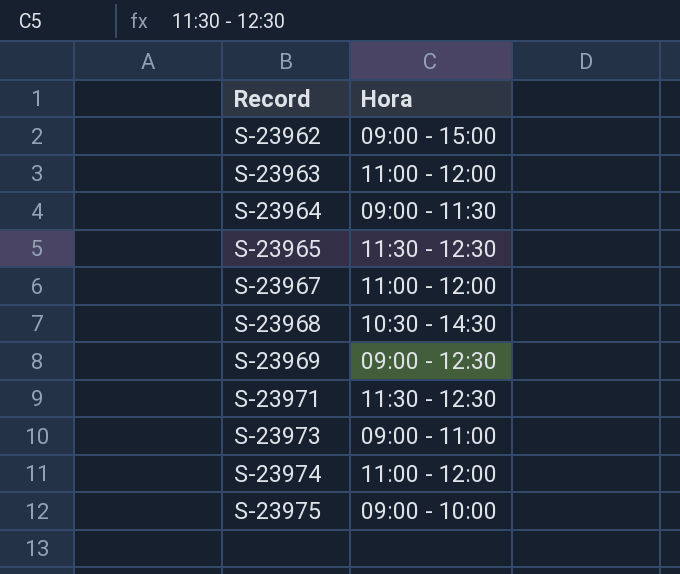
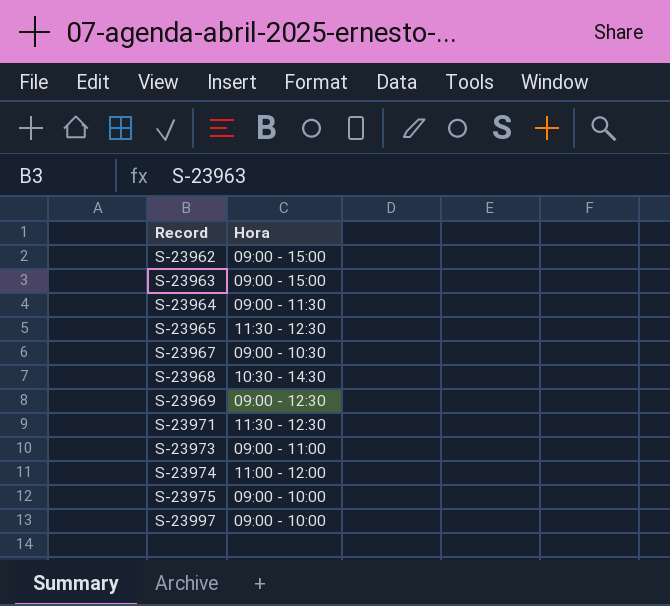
S-23963 | Hora: 11:00 - 12:00 -> 09:00 - 15:00
S-23967 | Hora: 11:00 - 12:00 -> 09:00 - 10:30
row S-23997: none -> 09:00 - 10:00

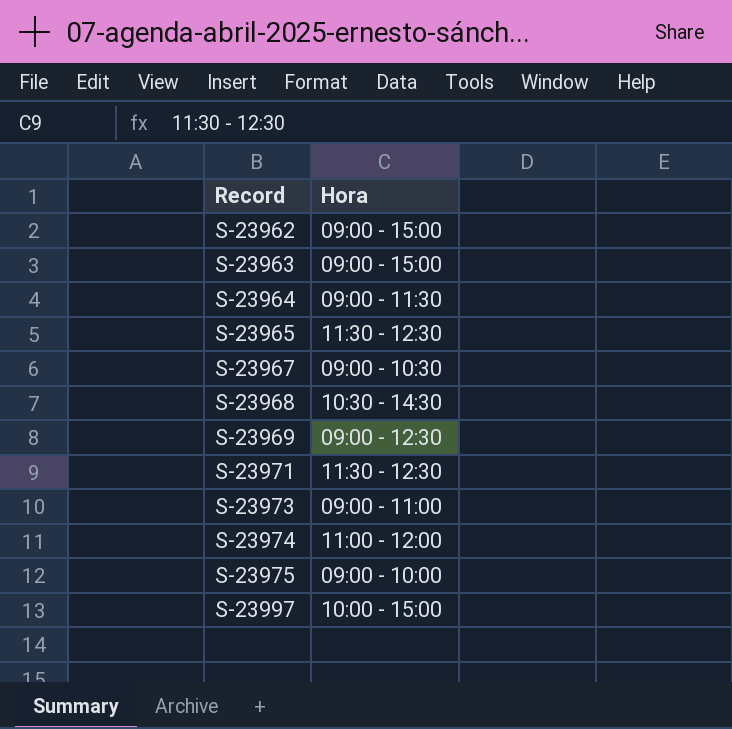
S-23997 | Hora: 09:00 - 10:00 -> 10:00 - 15:00

